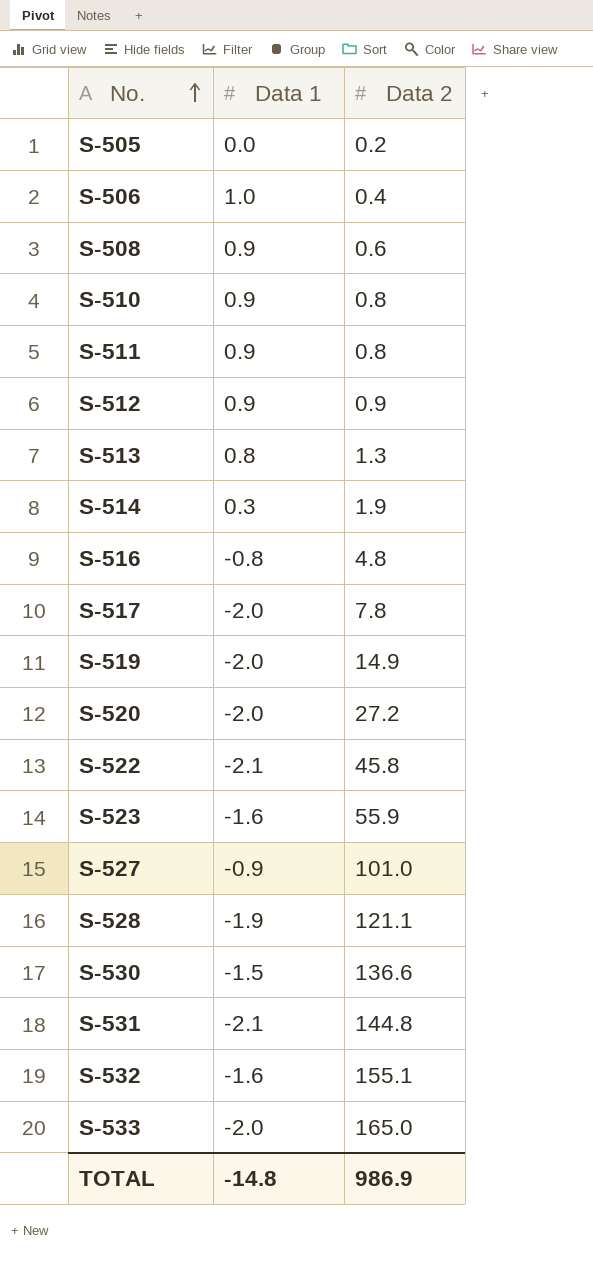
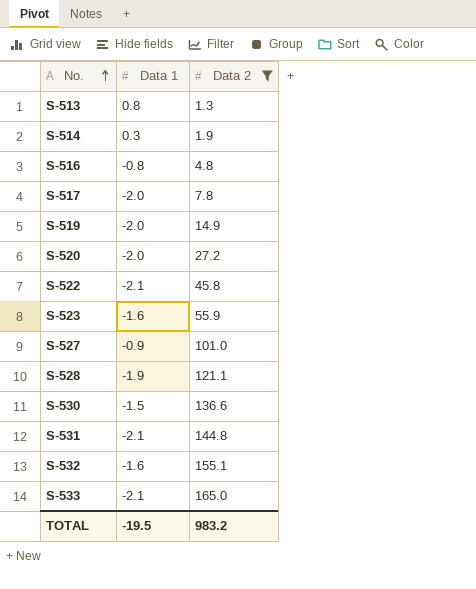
filter: none -> Data 2 >= 1.3
S-533 | Data 1: -2.0 -> -2.1
TOTAL | Data 1: -14.8 -> -19.5
TOTAL | Data 2: 986.9 -> 983.2

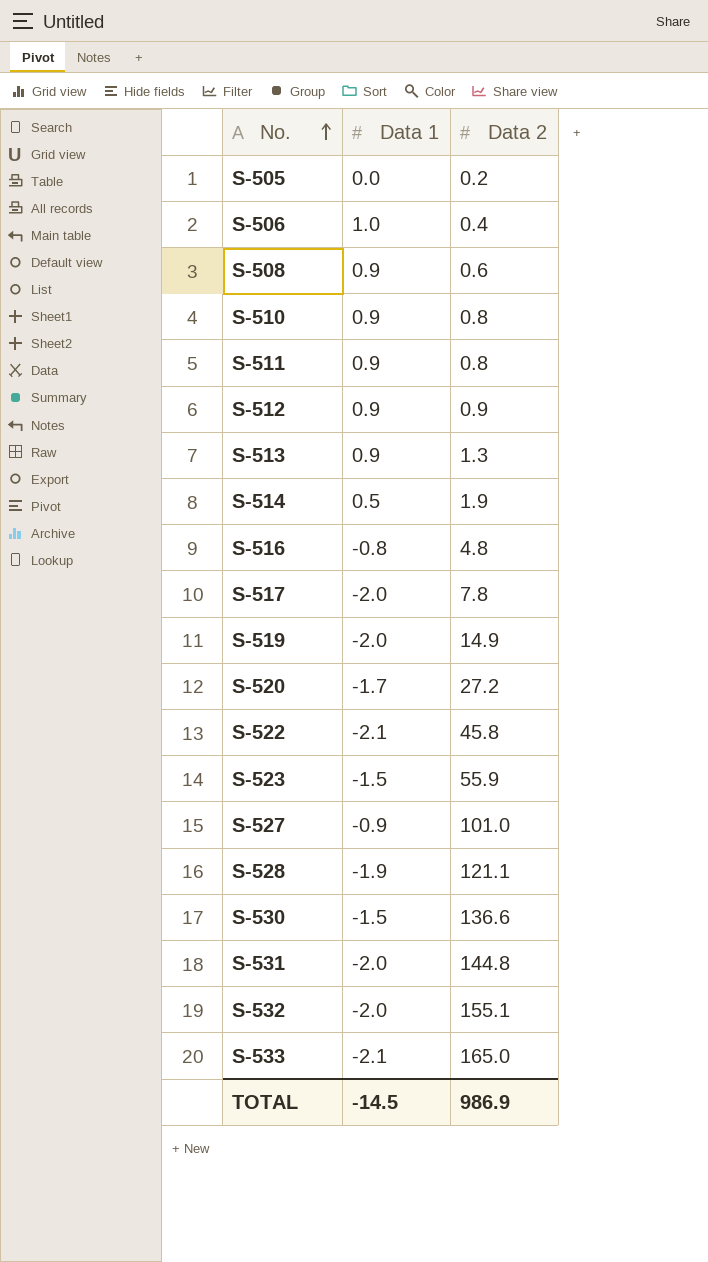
filter: Data 2 >= 1.3 -> none
S-513 | Data 1: 0.8 -> 0.9
S-514 | Data 1: 0.3 -> 0.5
S-520 | Data 1: -2.0 -> -1.7
S-523 | Data 1: -1.6 -> -1.5
S-531 | Data 1: -2.1 -> -2.0
S-532 | Data 1: -1.6 -> -2.0
TOTAL | Data 1: -19.5 -> -14.5
TOTAL | Data 2: 983.2 -> 986.9

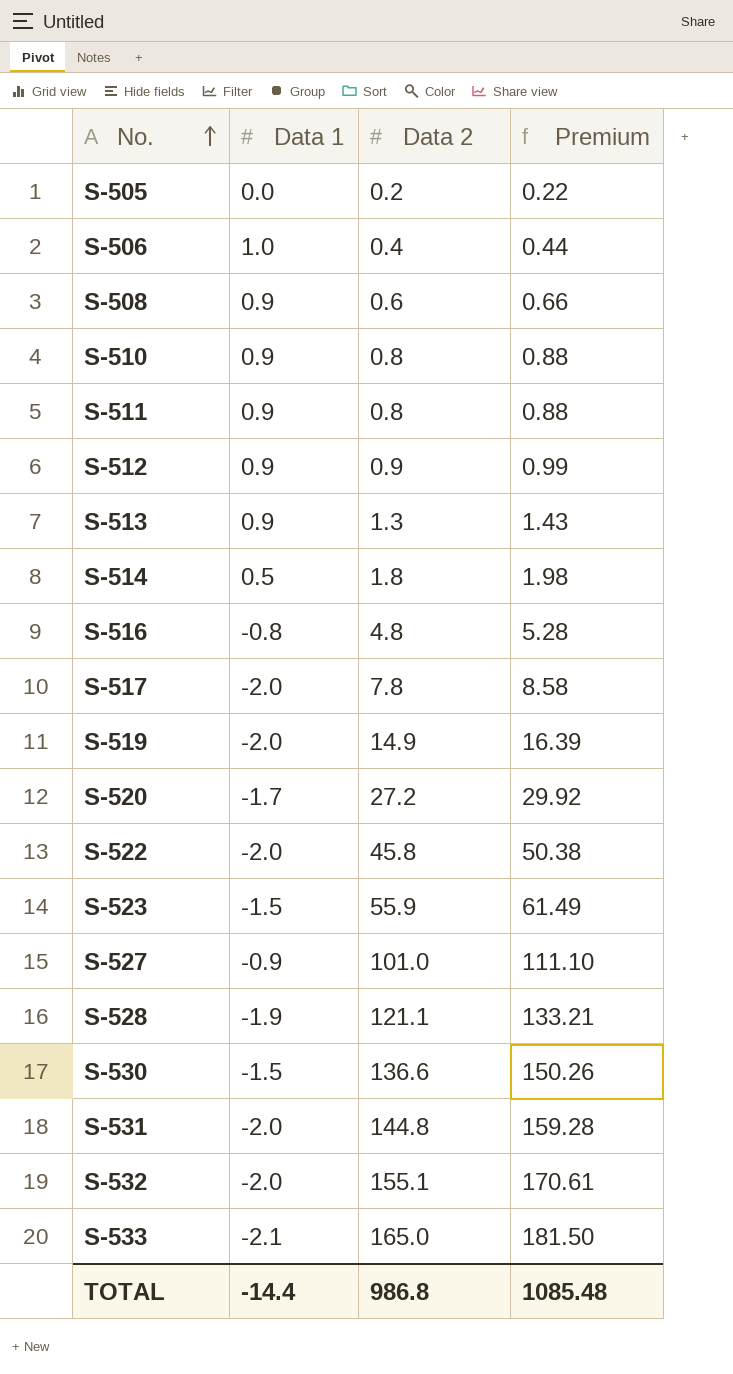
column Premium | formula: none -> [Data 2] * 1.1
S-514 | Data 2: 1.9 -> 1.8
S-522 | Data 1: -2.1 -> -2.0
TOTAL | Data 1: -14.5 -> -14.4
TOTAL | Data 2: 986.9 -> 986.8

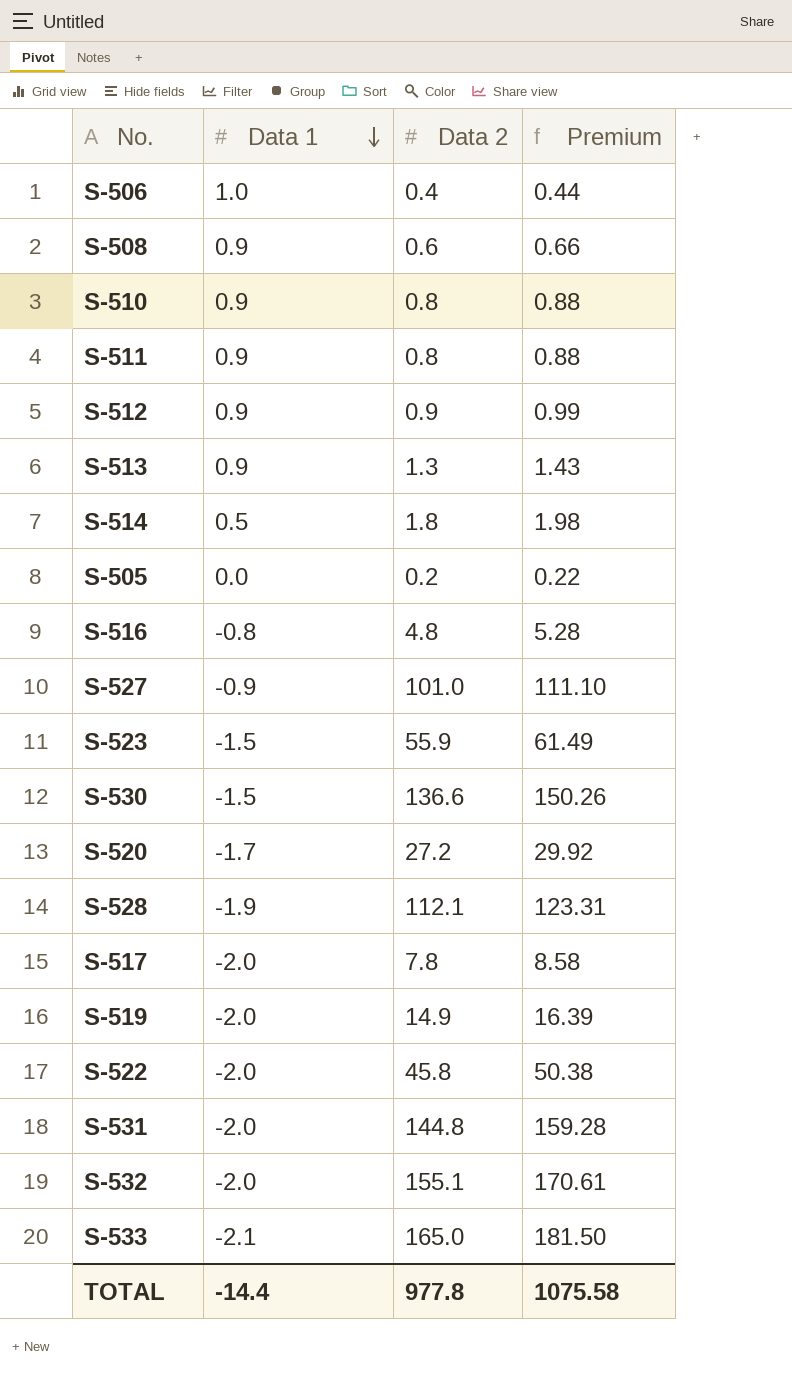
row order: No. ascending -> Data 1 descending
S-528 | Data 2: 121.1 -> 112.1
S-528 | Premium: 133.21 -> 123.31
TOTAL | Data 2: 986.8 -> 977.8
TOTAL | Premium: 1085.48 -> 1075.58

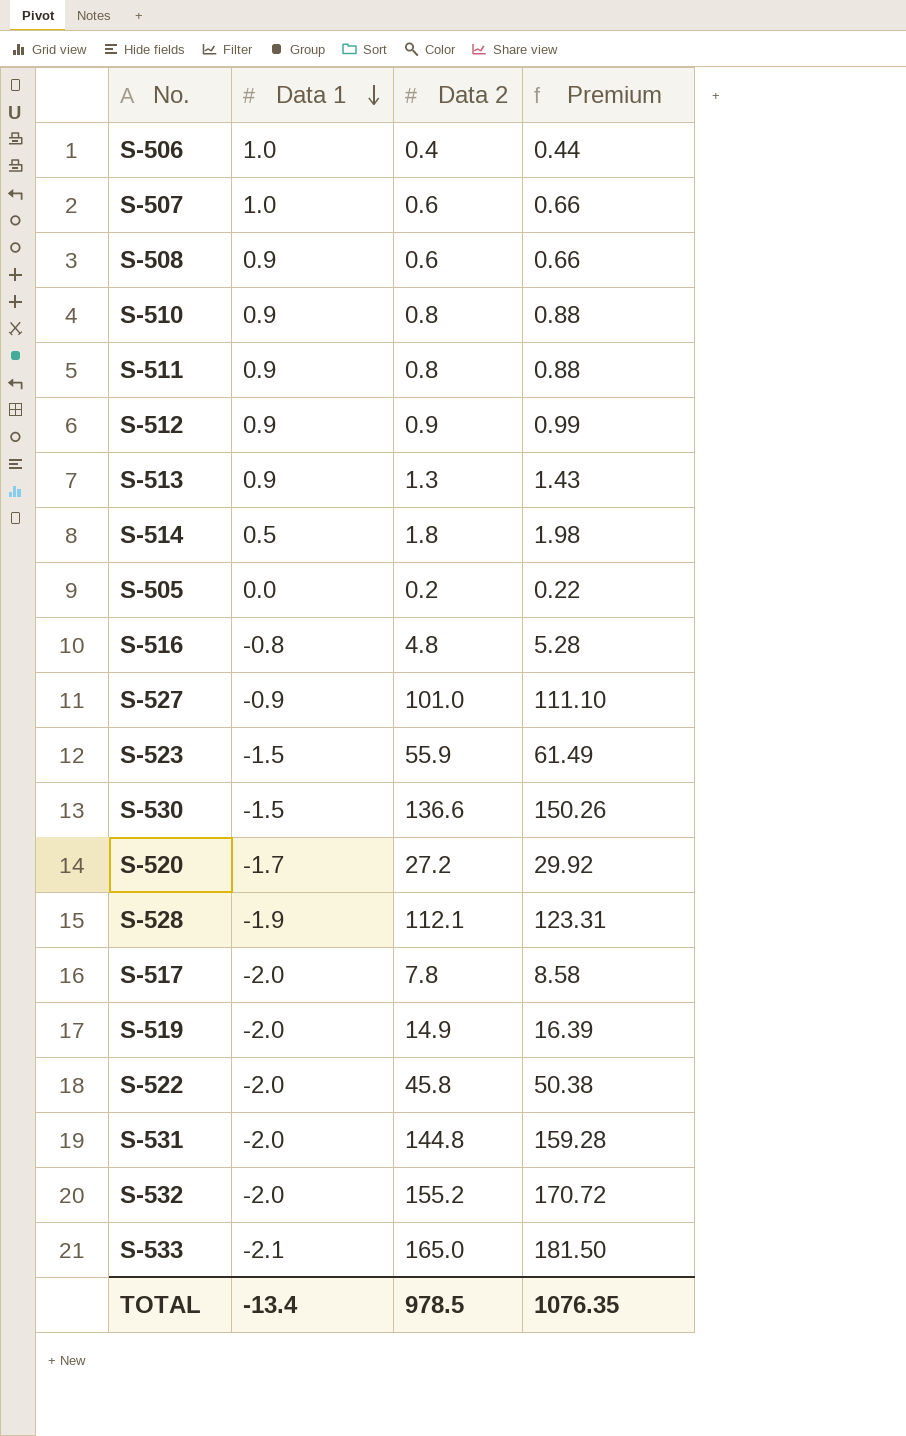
row S-507: none -> 1.0 | 0.6 | 0.66
S-532 | Data 2: 155.1 -> 155.2
S-532 | Premium: 170.61 -> 170.72
TOTAL | Data 1: -14.4 -> -13.4
TOTAL | Data 2: 977.8 -> 978.5
TOTAL | Premium: 1075.58 -> 1076.35

